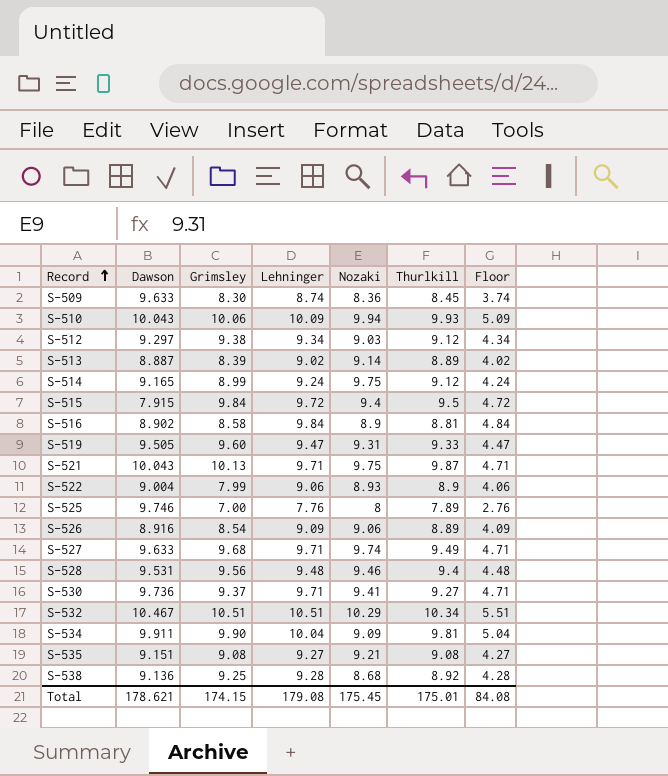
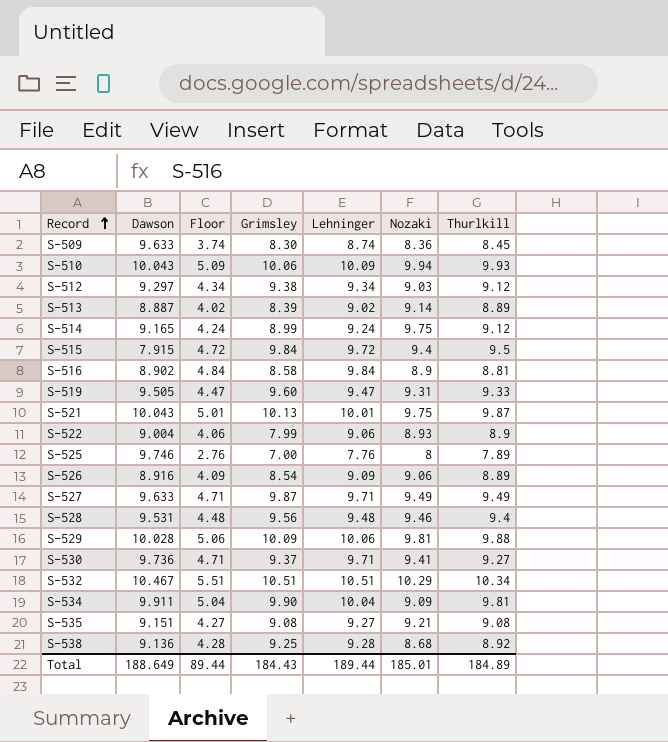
column Floor | position: 7 -> 3
S-521 | Floor: 4.71 -> 5.01
S-521 | Lehninger: 9.71 -> 10.01
S-527 | Grimsley: 9.68 -> 9.87
S-527 | Nozaki: 9.74 -> 9.49
row S-529: none -> 10.028 | 5.06 | 10.09 | 10.06 | 9.81 | 9.88
Total | Dawson: 178.621 -> 188.649
Total | Floor: 84.08 -> 89.44
Total | Grimsley: 174.15 -> 184.43
Total | Lehninger: 179.08 -> 189.44
Total | Nozaki: 175.45 -> 185.01
Total | Thurlkill: 175.01 -> 184.89

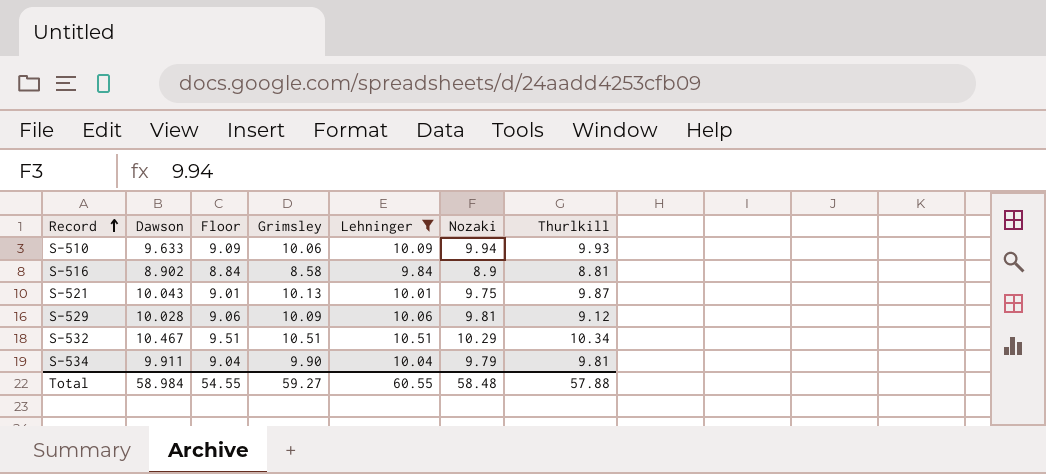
filter: none -> Lehninger >= 9.84
column Floor | formula: [Lehninger] - 5 -> [Lehninger] - 1
S-510 | Dawson: 10.043 -> 9.633
S-529 | Thurlkill: 9.88 -> 9.12
S-534 | Nozaki: 9.09 -> 9.79
Total | Dawson: 188.649 -> 58.984
Total | Floor: 89.44 -> 54.55
Total | Grimsley: 184.43 -> 59.27
Total | Lehninger: 189.44 -> 60.55
Total | Nozaki: 185.01 -> 58.48
Total | Thurlkill: 184.89 -> 57.88

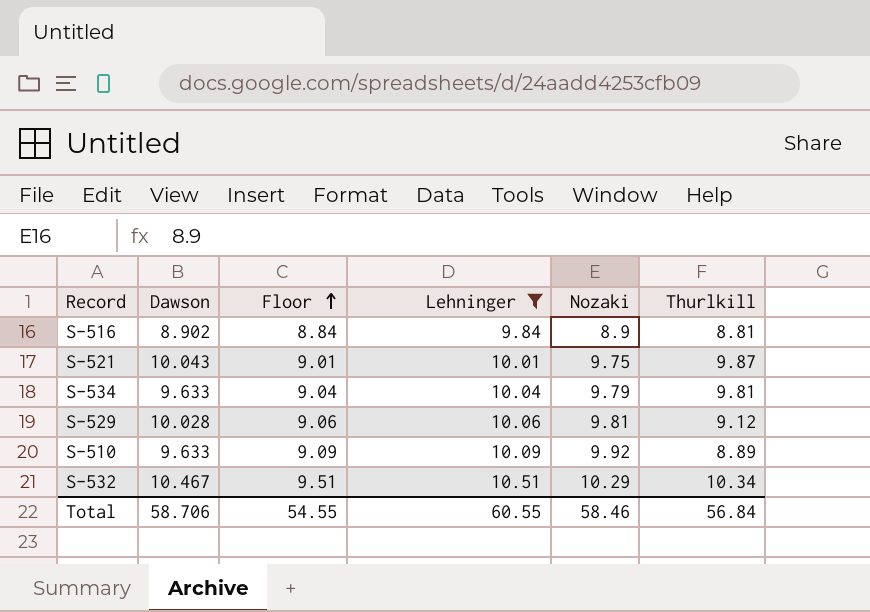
row order: Record ascending -> Floor ascending
column Grimsley | position: 4 -> none
S-534 | Dawson: 9.911 -> 9.633
S-510 | Nozaki: 9.94 -> 9.92
S-510 | Thurlkill: 9.93 -> 8.89
Total | Dawson: 58.984 -> 58.706
Total | Nozaki: 58.48 -> 58.46
Total | Thurlkill: 57.88 -> 56.84

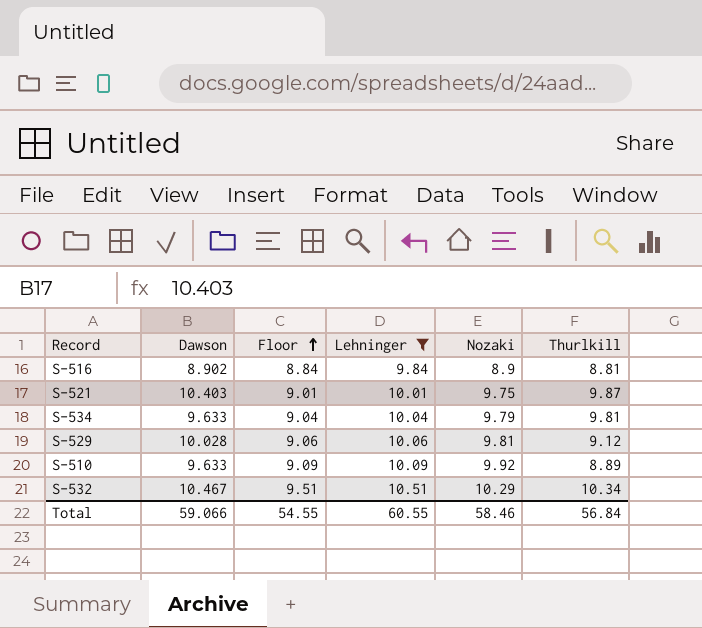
S-521 | Dawson: 10.043 -> 10.403
Total | Dawson: 58.706 -> 59.066

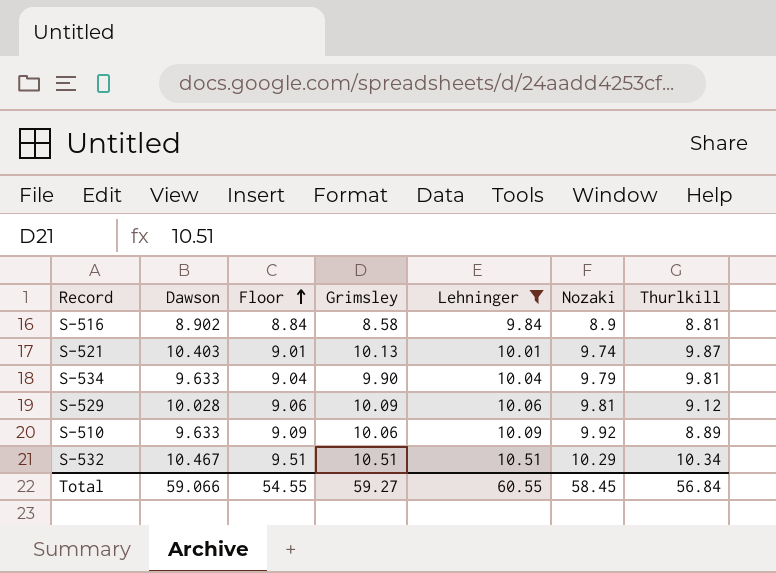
column Grimsley | position: none -> 4
S-521 | Nozaki: 9.75 -> 9.74
Total | Nozaki: 58.46 -> 58.45

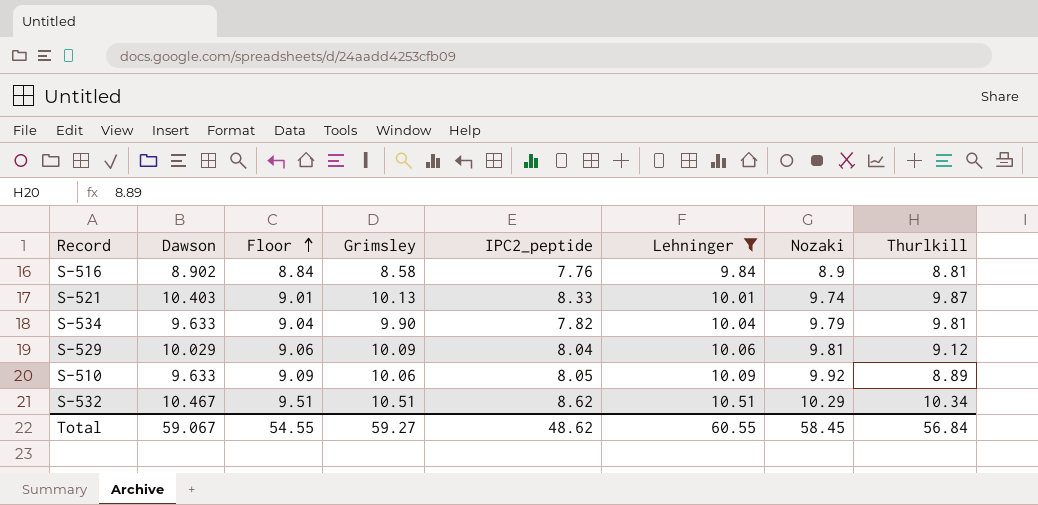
column IPC2_peptide | position: none -> 5
S-529 | Dawson: 10.028 -> 10.029
Total | Dawson: 59.066 -> 59.067

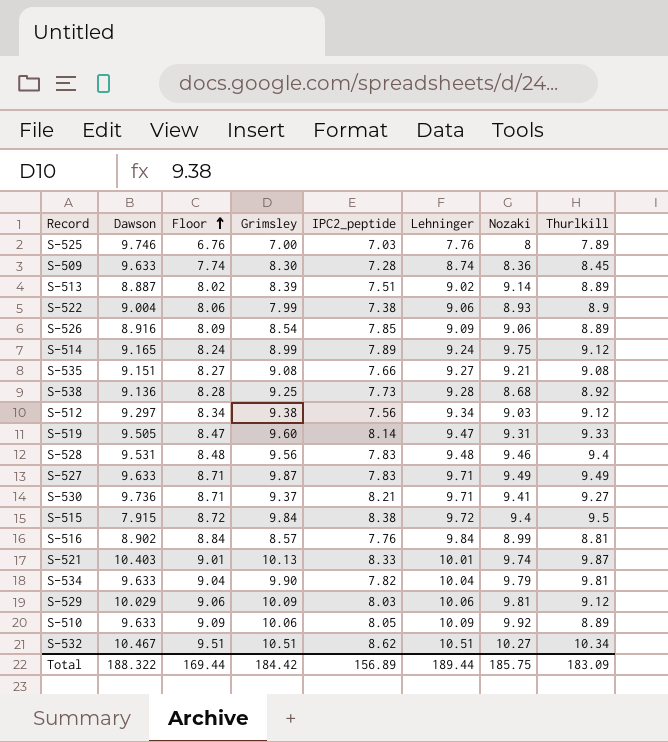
filter: Lehninger >= 9.84 -> none
S-516 | Grimsley: 8.58 -> 8.57
S-516 | Nozaki: 8.9 -> 8.99
S-529 | IPC2_peptide: 8.04 -> 8.03
S-532 | Nozaki: 10.29 -> 10.27
Total | Dawson: 59.067 -> 188.322
Total | Floor: 54.55 -> 169.44
Total | Grimsley: 59.27 -> 184.42
Total | IPC2_peptide: 48.62 -> 156.89
Total | Lehninger: 60.55 -> 189.44
Total | Nozaki: 58.45 -> 185.75
Total | Thurlkill: 56.84 -> 183.09

